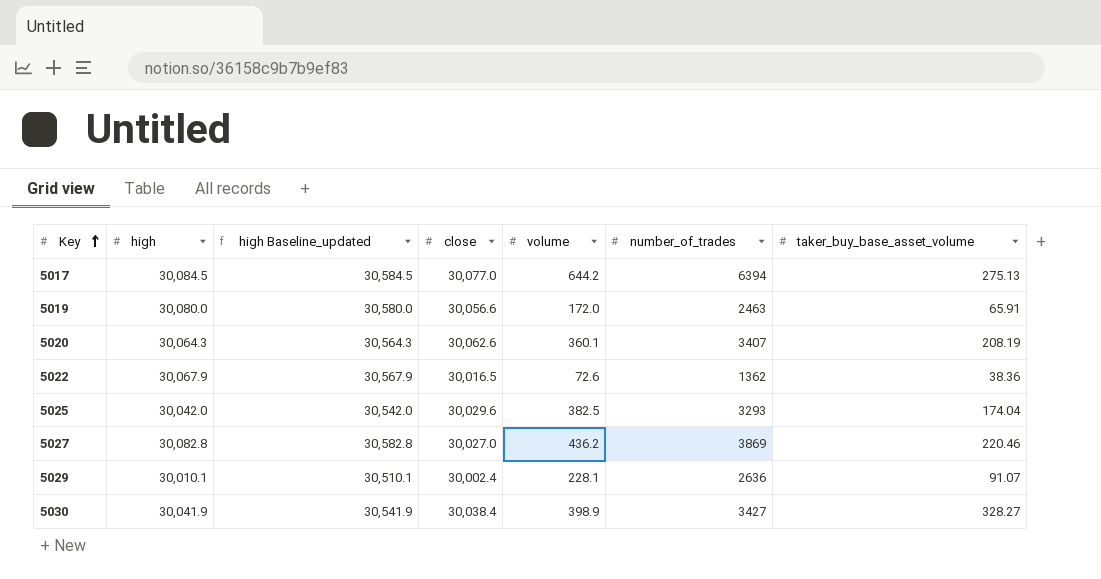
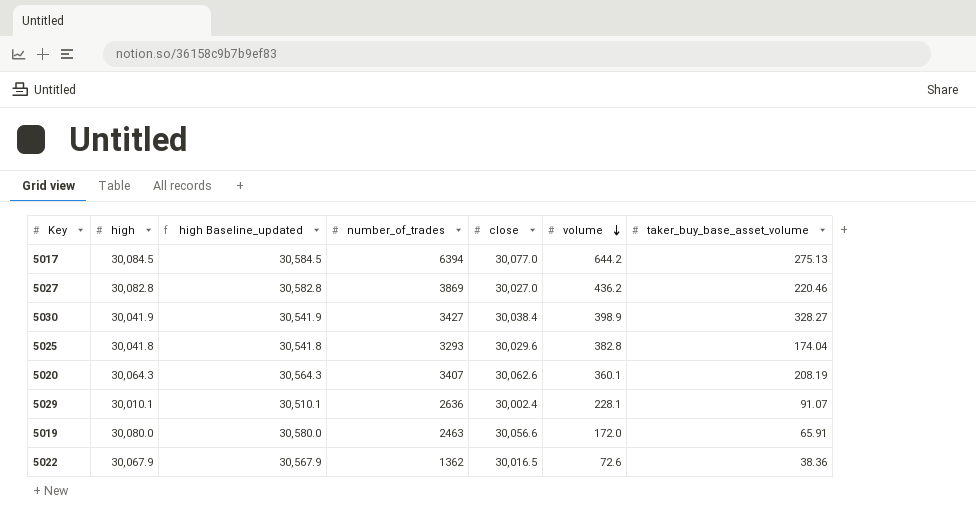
row order: Key ascending -> volume descending
column number_of_trades | position: 6 -> 4
5025 | high: 30,042.0 -> 30,041.8
5025 | high Baseline_updated: 30,542.0 -> 30,541.8
5025 | volume: 382.5 -> 382.8

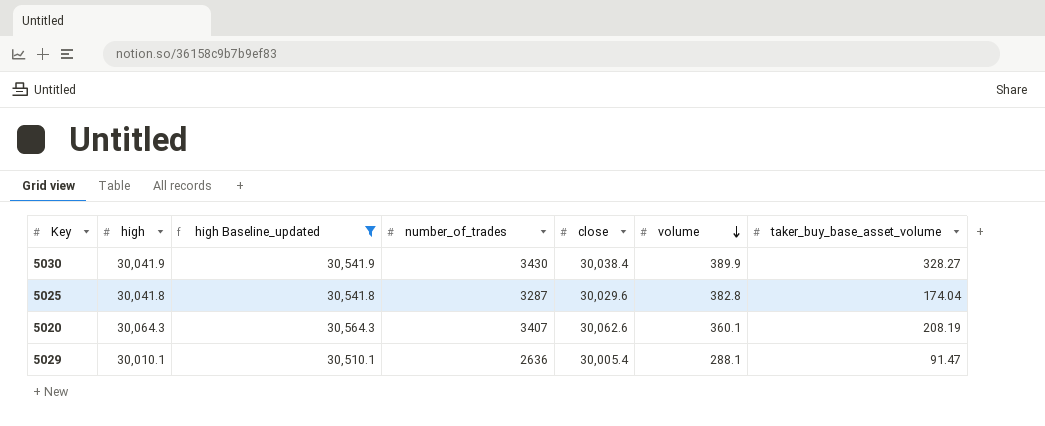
filter: none -> high Baseline_updated <= 30,564.3
5030 | number_of_trades: 3427 -> 3430
5030 | volume: 398.9 -> 389.9
5025 | number_of_trades: 3293 -> 3287
5029 | close: 30,002.4 -> 30,005.4
5029 | volume: 228.1 -> 288.1
5029 | taker_buy_base_asset_volume: 91.07 -> 91.47

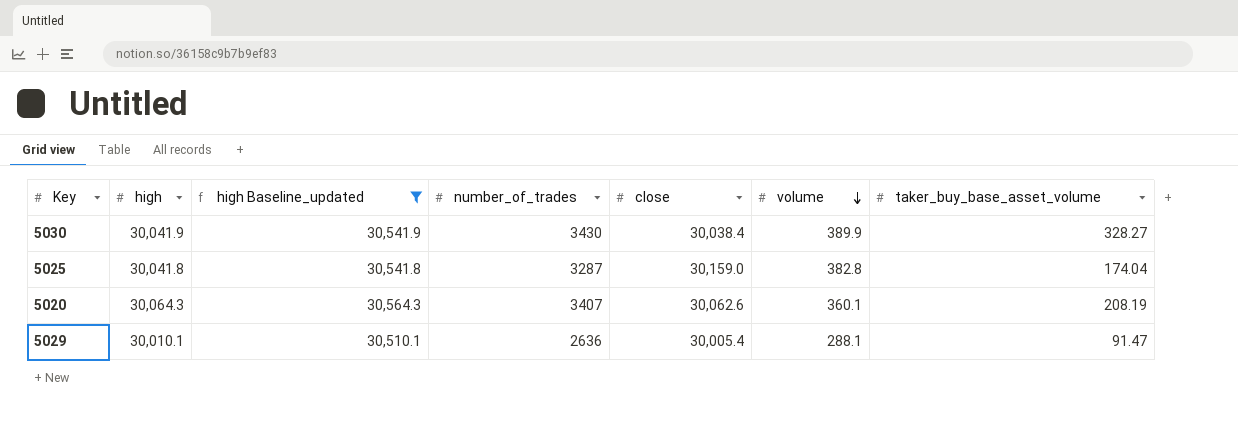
5025 | close: 30,029.6 -> 30,159.0

